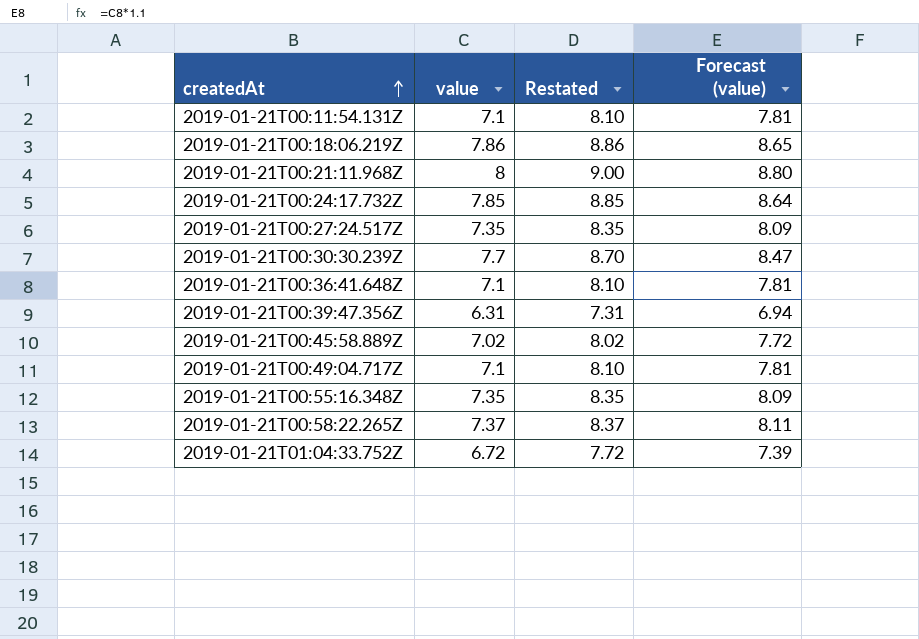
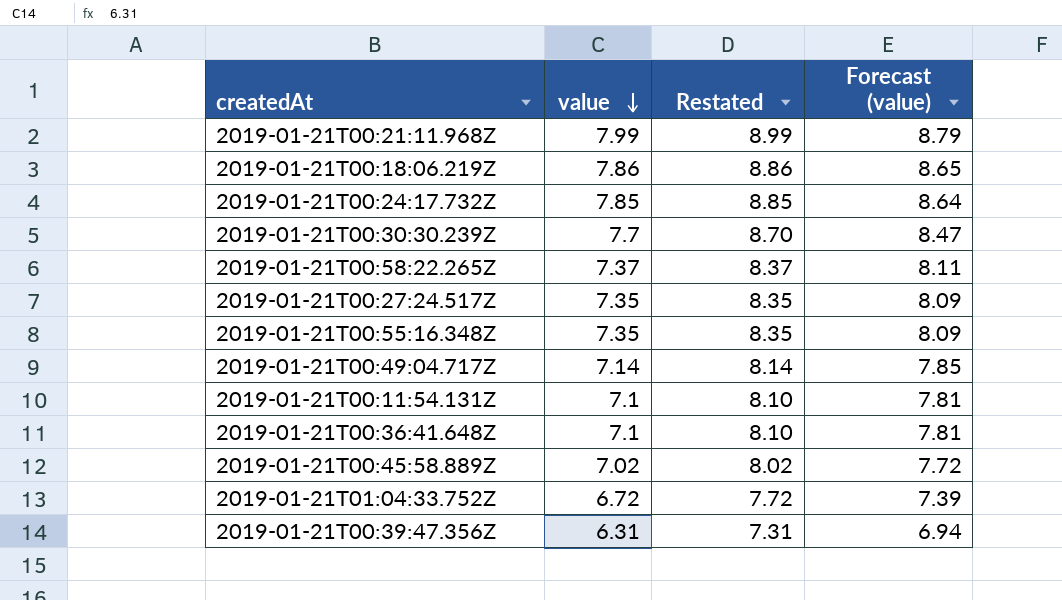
row order: createdAt ascending -> value descending
2019-01-21T00:21:11.968Z | value: 8 -> 7.99
2019-01-21T00:21:11.968Z | Restated: 9.00 -> 8.99
2019-01-21T00:21:11.968Z | Forecast (value): 8.80 -> 8.79
2019-01-21T00:49:04.717Z | value: 7.1 -> 7.14
2019-01-21T00:49:04.717Z | Restated: 8.10 -> 8.14
2019-01-21T00:49:04.717Z | Forecast (value): 7.81 -> 7.85

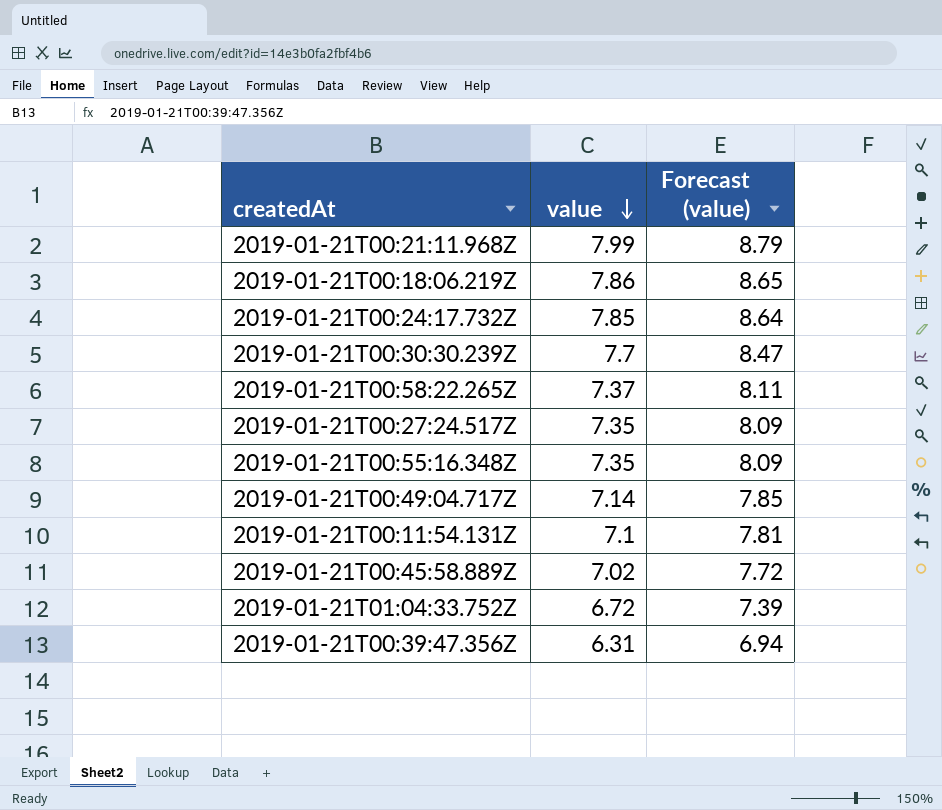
column Restated | formula: [value] + 1 -> none
row 2019-01-21T00:36:41.648Z: 7.1 | 8.10 | 7.81 -> none

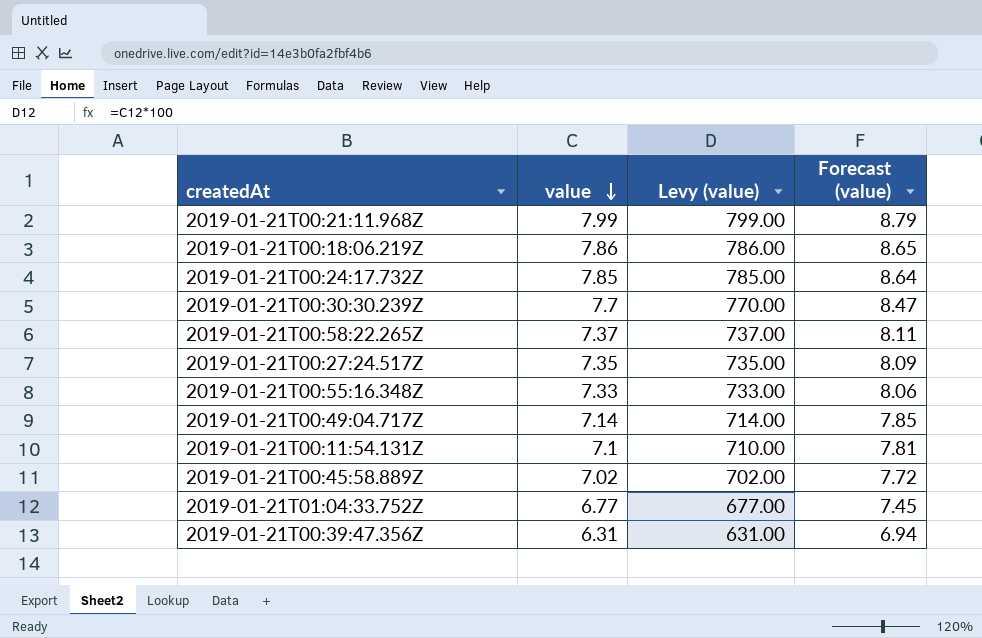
column Levy (value) | formula: none -> [value] * 100
2019-01-21T00:55:16.348Z | value: 7.35 -> 7.33
2019-01-21T00:55:16.348Z | Forecast (value): 8.09 -> 8.06
2019-01-21T01:04:33.752Z | value: 6.72 -> 6.77
2019-01-21T01:04:33.752Z | Forecast (value): 7.39 -> 7.45

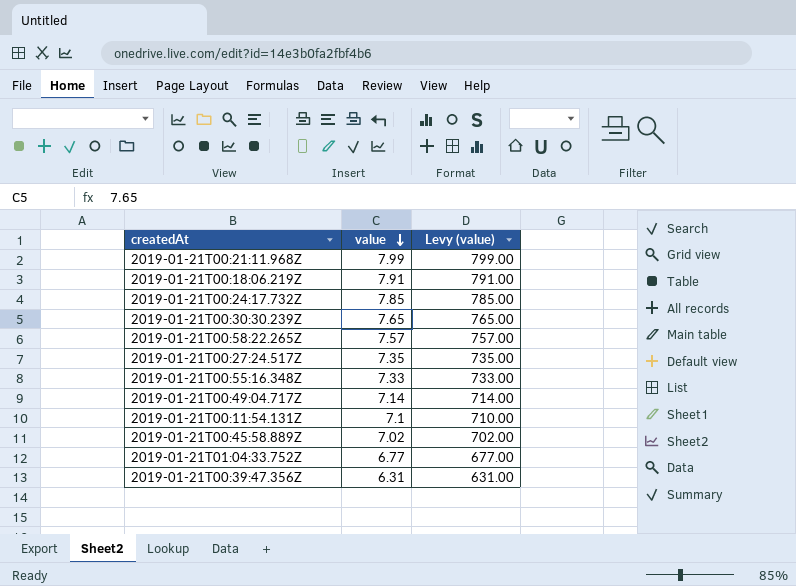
column Forecast (value) | formula: [value] * 1.1 -> none
2019-01-21T00:18:06.219Z | value: 7.86 -> 7.91
2019-01-21T00:18:06.219Z | Levy (value): 786.00 -> 791.00
2019-01-21T00:30:30.239Z | value: 7.7 -> 7.65
2019-01-21T00:30:30.239Z | Levy (value): 770.00 -> 765.00
2019-01-21T00:58:22.265Z | value: 7.37 -> 7.57
2019-01-21T00:58:22.265Z | Levy (value): 737.00 -> 757.00

